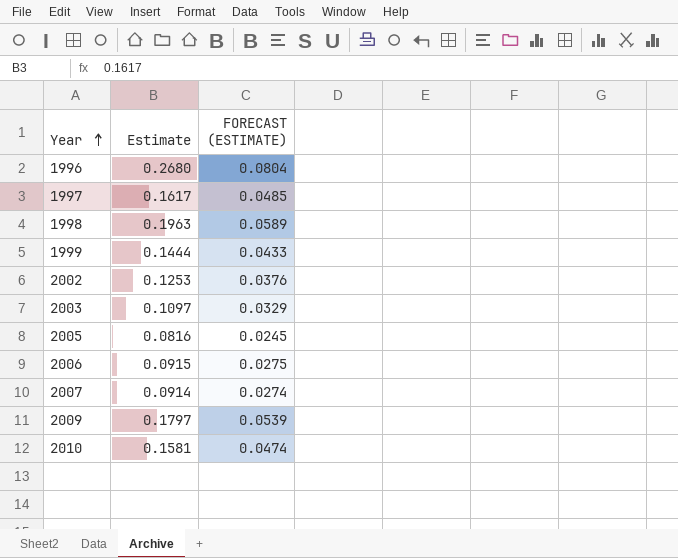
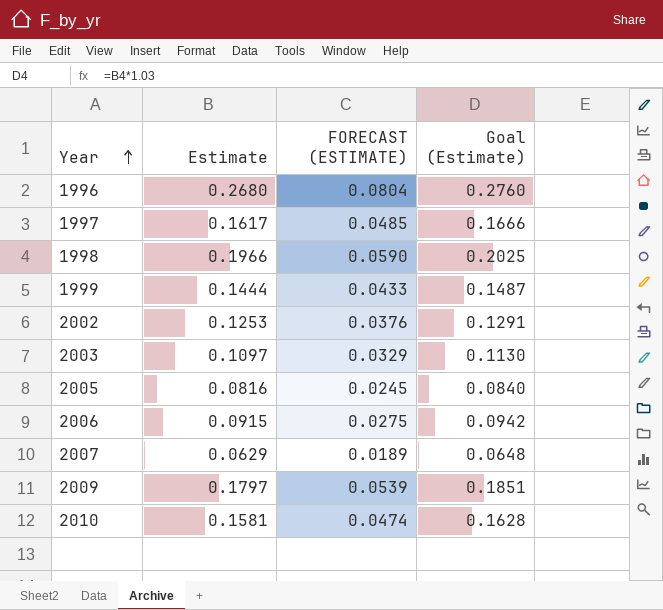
column Goal (Estimate) | formula: none -> [Estimate] * 1.03
1998 | Estimate: 0.1963 -> 0.1966
1998 | FORECAST (ESTIMATE): 0.0589 -> 0.0590
2007 | Estimate: 0.0914 -> 0.0629
2007 | FORECAST (ESTIMATE): 0.0274 -> 0.0189

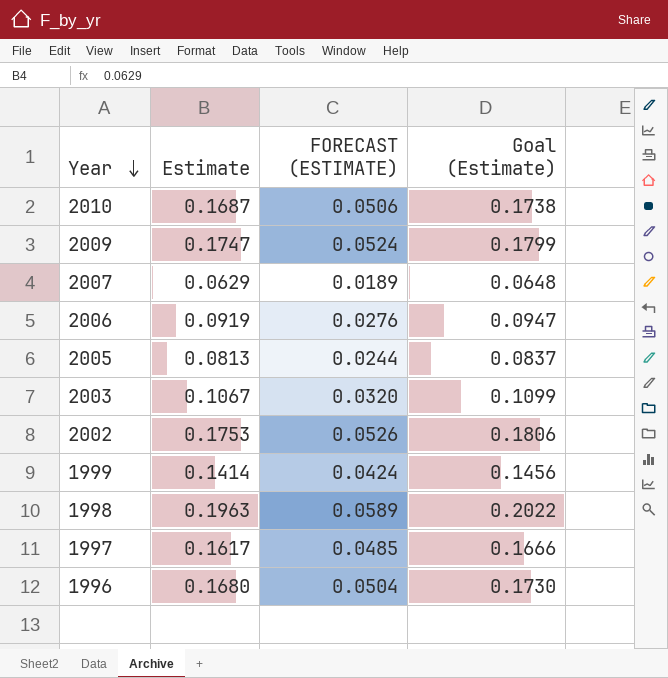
row order: Year ascending -> Year descending
2010 | Estimate: 0.1581 -> 0.1687
2010 | FORECAST (ESTIMATE): 0.0474 -> 0.0506
2010 | Goal (Estimate): 0.1628 -> 0.1738
2009 | Estimate: 0.1797 -> 0.1747
2009 | FORECAST (ESTIMATE): 0.0539 -> 0.0524
2009 | Goal (Estimate): 0.1851 -> 0.1799
2006 | Estimate: 0.0915 -> 0.0919
2006 | FORECAST (ESTIMATE): 0.0275 -> 0.0276
2006 | Goal (Estimate): 0.0942 -> 0.0947
2005 | Estimate: 0.0816 -> 0.0813
2005 | FORECAST (ESTIMATE): 0.0245 -> 0.0244
2005 | Goal (Estimate): 0.0840 -> 0.0837
2003 | Estimate: 0.1097 -> 0.1067
2003 | FORECAST (ESTIMATE): 0.0329 -> 0.0320
2003 | Goal (Estimate): 0.1130 -> 0.1099
2002 | Estimate: 0.1253 -> 0.1753
2002 | FORECAST (ESTIMATE): 0.0376 -> 0.0526
2002 | Goal (Estimate): 0.1291 -> 0.1806
1999 | Estimate: 0.1444 -> 0.1414
1999 | FORECAST (ESTIMATE): 0.0433 -> 0.0424
1999 | Goal (Estimate): 0.1487 -> 0.1456
1998 | Estimate: 0.1966 -> 0.1963
1998 | FORECAST (ESTIMATE): 0.0590 -> 0.0589
1998 | Goal (Estimate): 0.2025 -> 0.2022
1996 | Estimate: 0.2680 -> 0.1680
1996 | FORECAST (ESTIMATE): 0.0804 -> 0.0504
1996 | Goal (Estimate): 0.2760 -> 0.1730

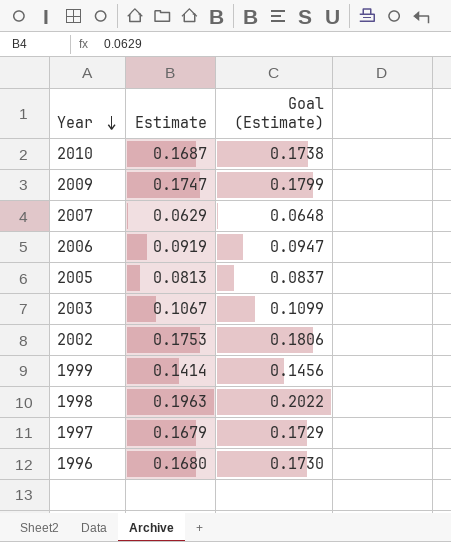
column FORECAST (ESTIMATE) | formula: [Estimate] * 0.3 -> none
1997 | Estimate: 0.1617 -> 0.1679
1997 | Goal (Estimate): 0.1666 -> 0.1729

